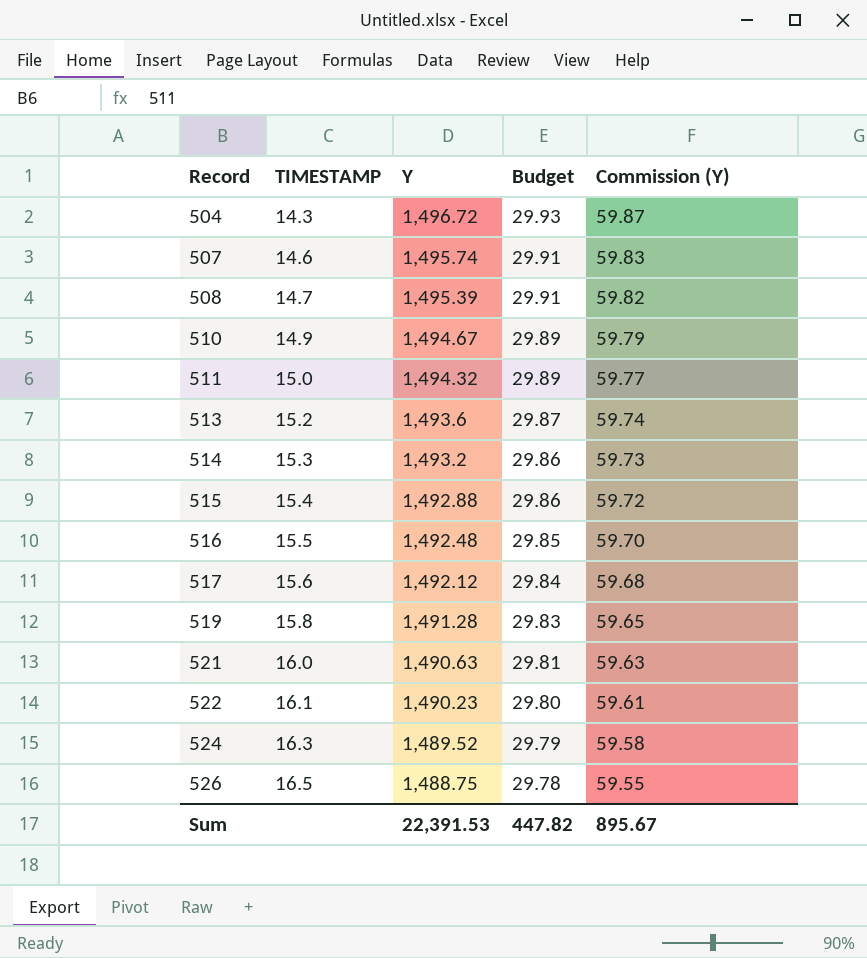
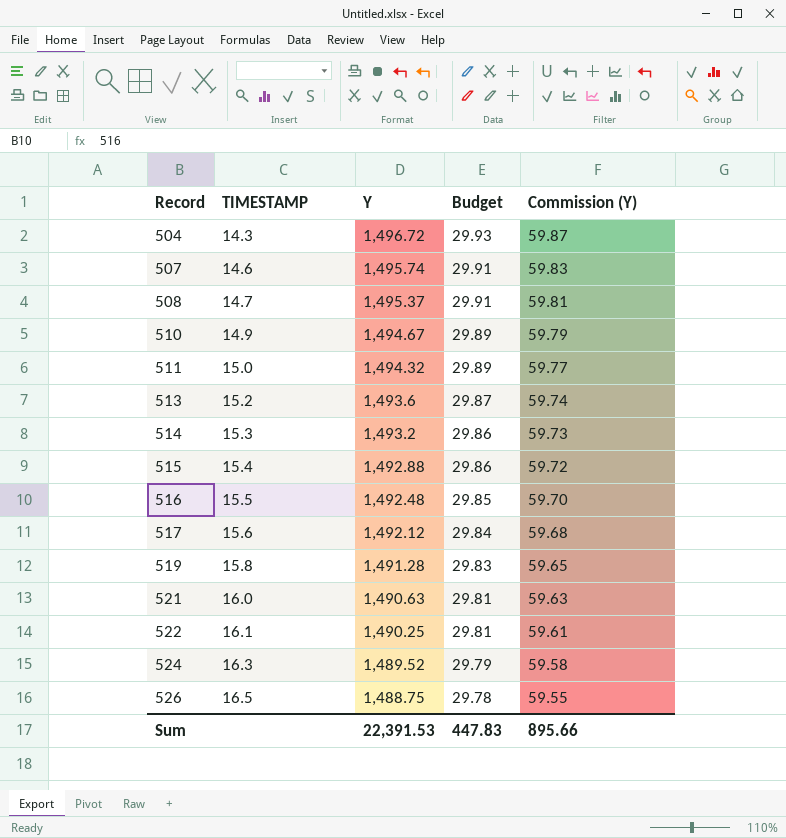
508 | Y: 1,495.39 -> 1,495.37
508 | Commission (Y): 59.82 -> 59.81
522 | Y: 1,490.23 -> 1,490.25
522 | Budget: 29.80 -> 29.81
Sum | Budget: 447.82 -> 447.83
Sum | Commission (Y): 895.67 -> 895.66

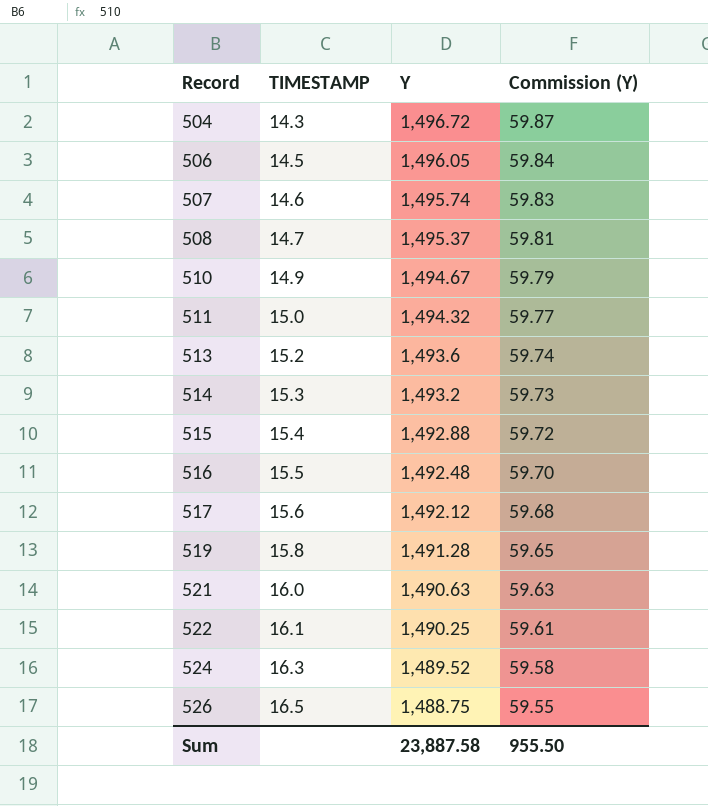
column Budget | formula: [Y] * 0.02 -> none
row 506: none -> 14.5 | 1,496.05 | 59.84
Sum | Y: 22,391.53 -> 23,887.58
Sum | Commission (Y): 895.66 -> 955.50

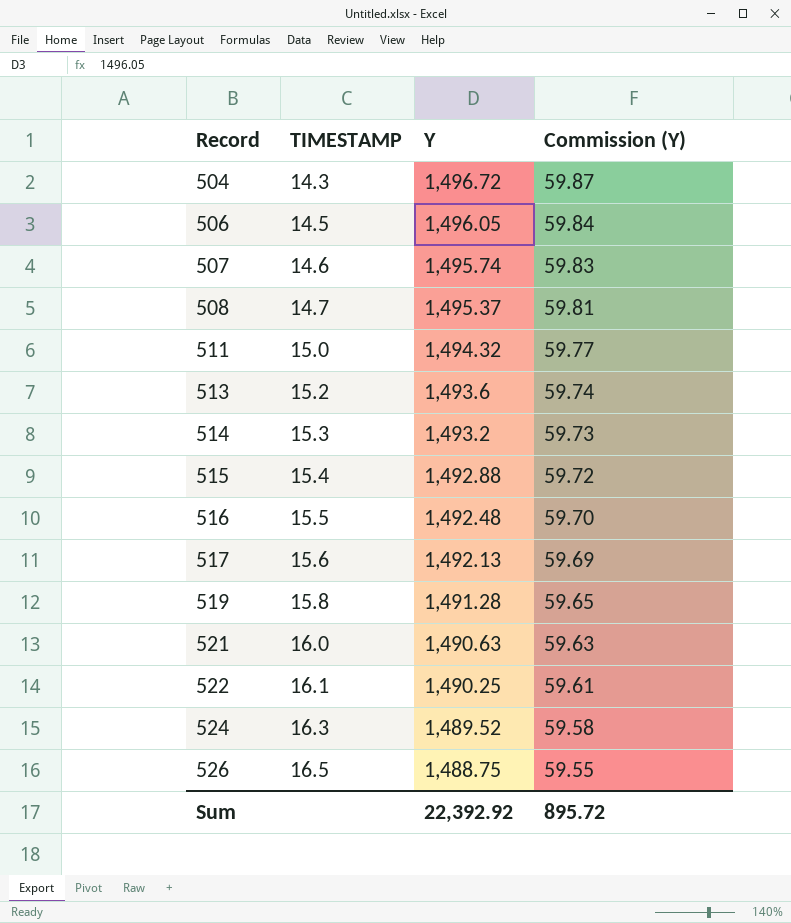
row 510: 14.9 | 1,494.67 | 59.79 -> none
517 | Y: 1,492.12 -> 1,492.13
517 | Commission (Y): 59.68 -> 59.69
Sum | Y: 23,887.58 -> 22,392.92
Sum | Commission (Y): 955.50 -> 895.72

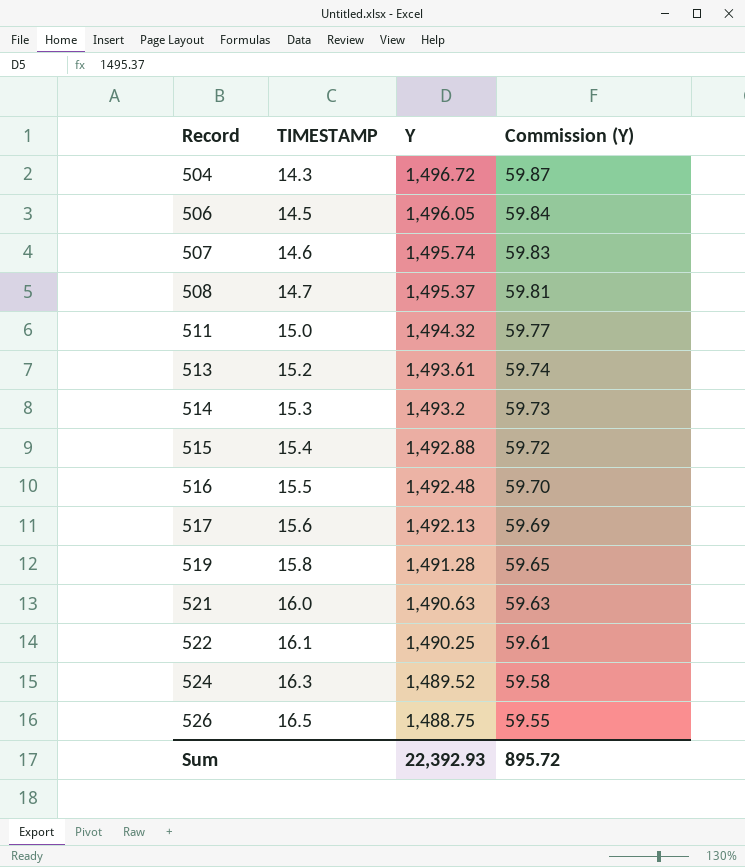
513 | Y: 1,493.6 -> 1,493.61
Sum | Y: 22,392.92 -> 22,392.93

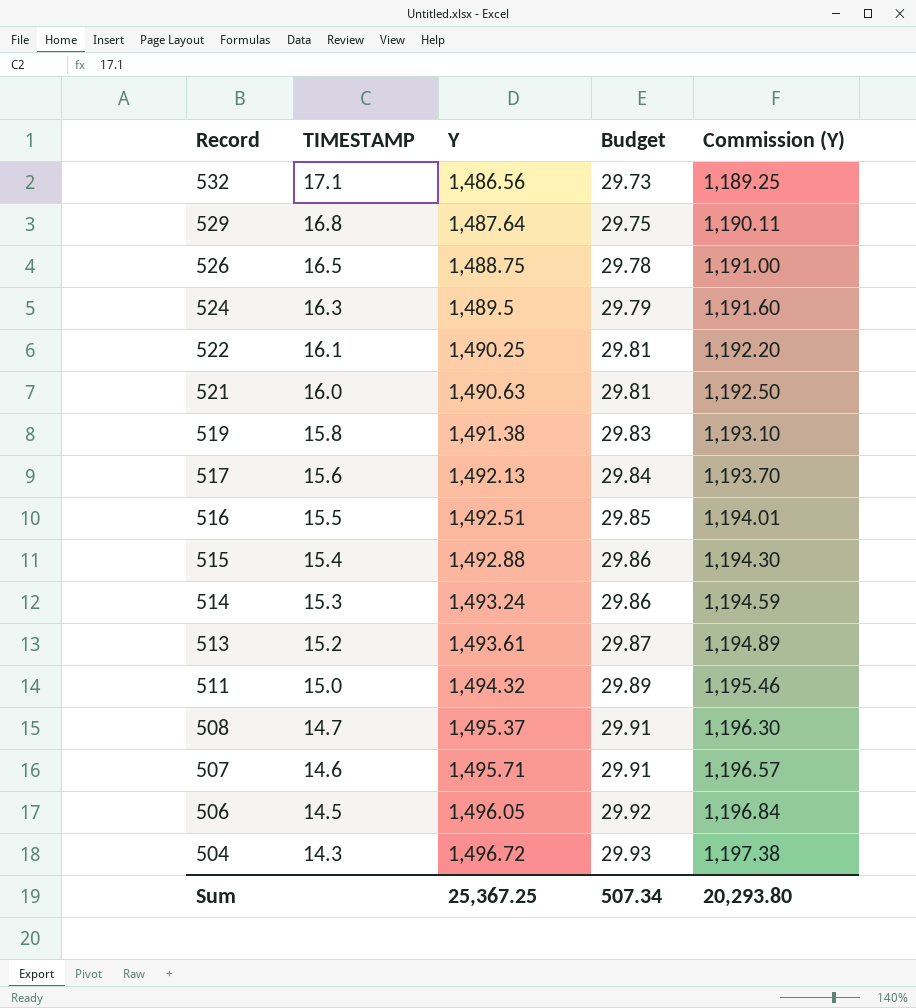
row order: Record ascending -> Record descending
column Budget | formula: none -> [Y] * 0.02
column Commission (Y) | formula: [Y] * 0.04 -> [Y] * 0.8
row 532: none -> 17.1 | 1,486.56 | 29.73 | 1,189.25
row 529: none -> 16.8 | 1,487.64 | 29.75 | 1,190.11
524 | Y: 1,489.52 -> 1,489.5
519 | Y: 1,491.28 -> 1,491.38
516 | Y: 1,492.48 -> 1,492.51
514 | Y: 1,493.2 -> 1,493.24
507 | Y: 1,495.74 -> 1,495.71
Sum | Y: 22,392.93 -> 25,367.25
Sum | Commission (Y): 895.72 -> 20,293.80

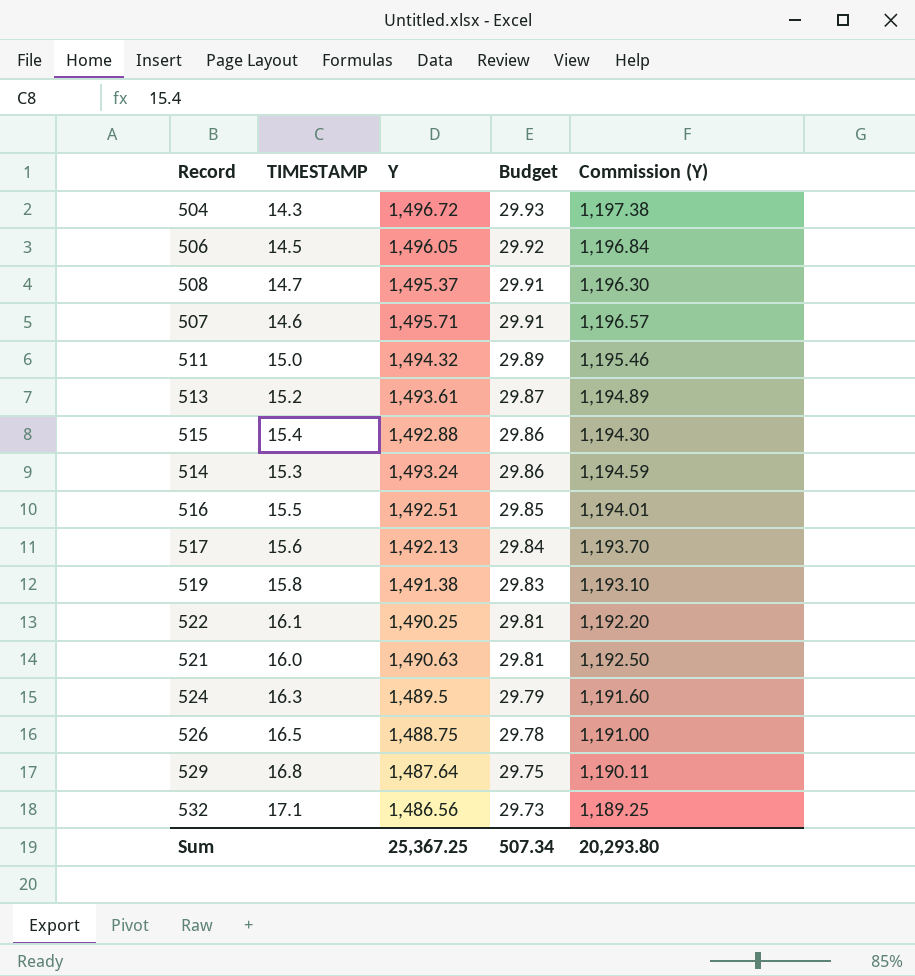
row order: Record descending -> Budget descending

